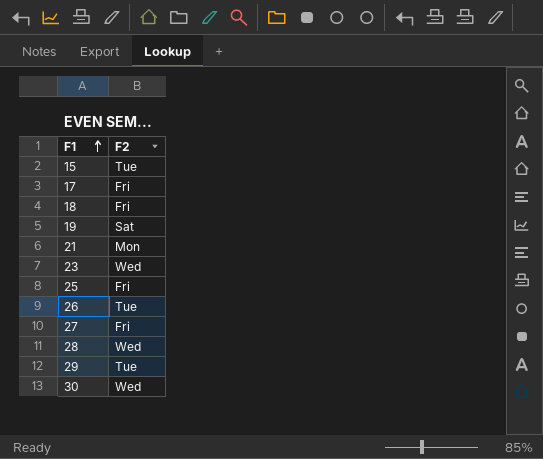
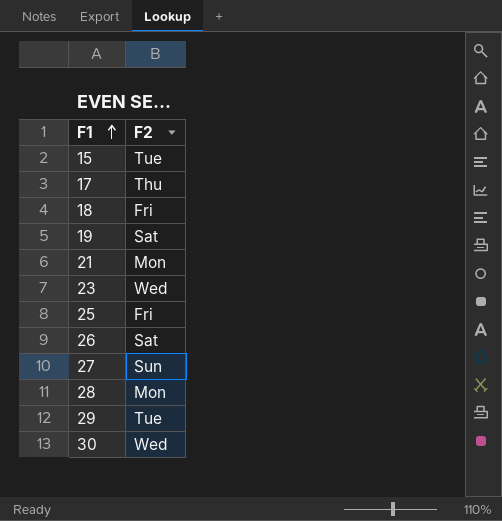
17 | F2: Fri -> Thu
26 | F2: Tue -> Sat
27 | F2: Fri -> Sun
28 | F2: Wed -> Mon

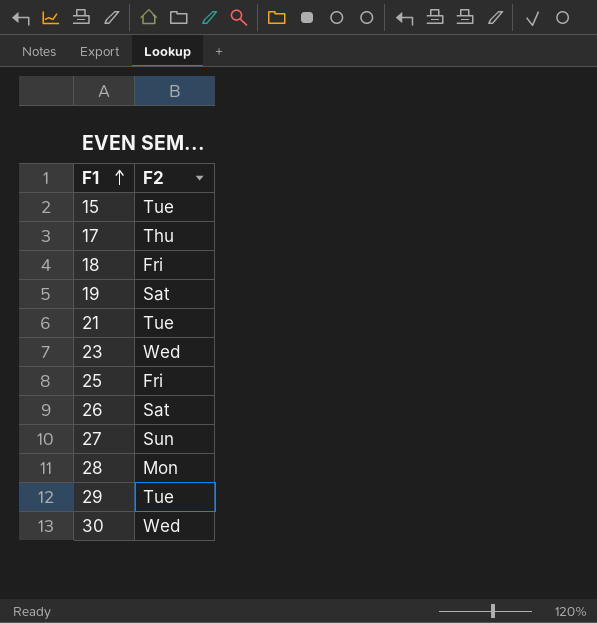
21 | F2: Mon -> Tue

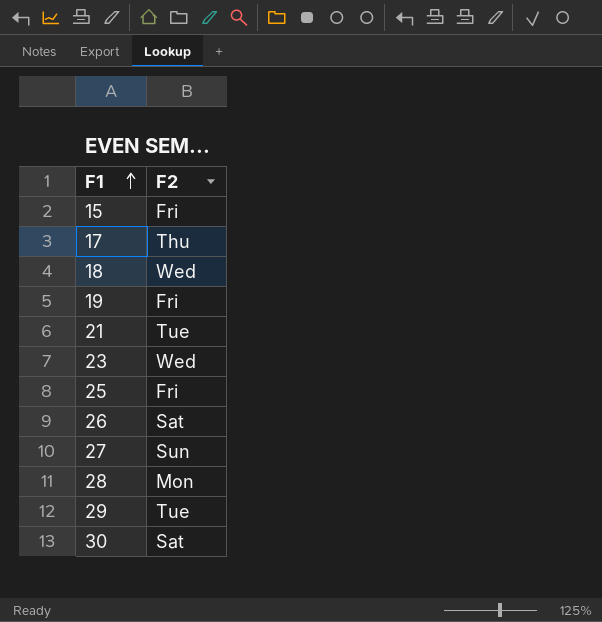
15 | F2: Tue -> Fri
18 | F2: Fri -> Wed
19 | F2: Sat -> Fri
30 | F2: Wed -> Sat

